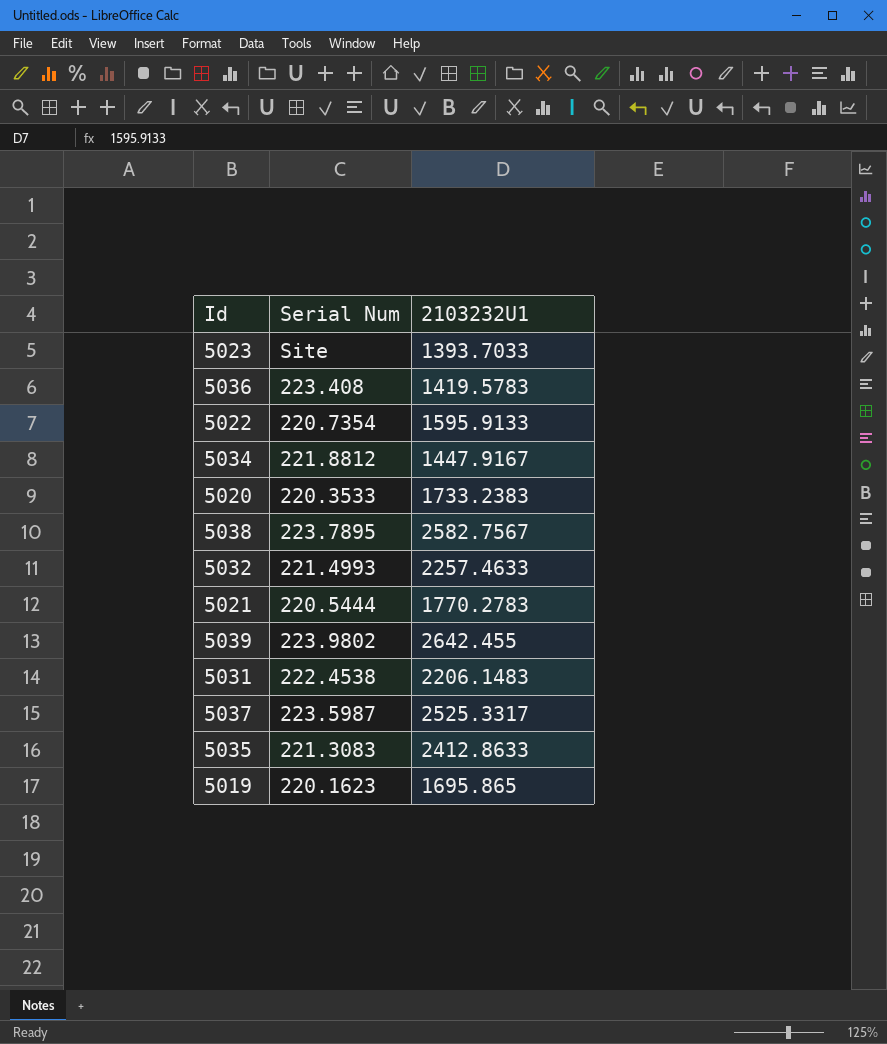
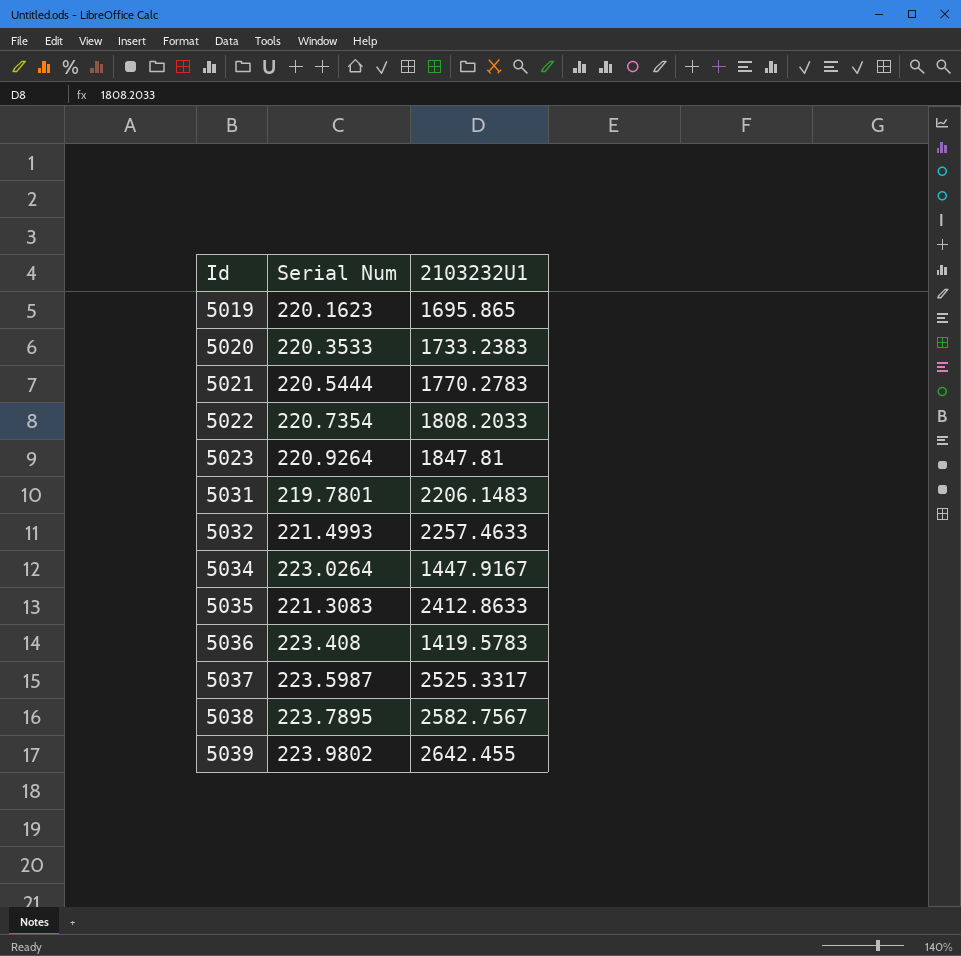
row order: none -> Id ascending
5022 | 2103232U1: 1595.9133 -> 1808.2033
5023 | Serial Num: Site -> 220.9264
5023 | 2103232U1: 1393.7033 -> 1847.81
5031 | Serial Num: 222.4538 -> 219.7801
5034 | Serial Num: 221.8812 -> 223.0264

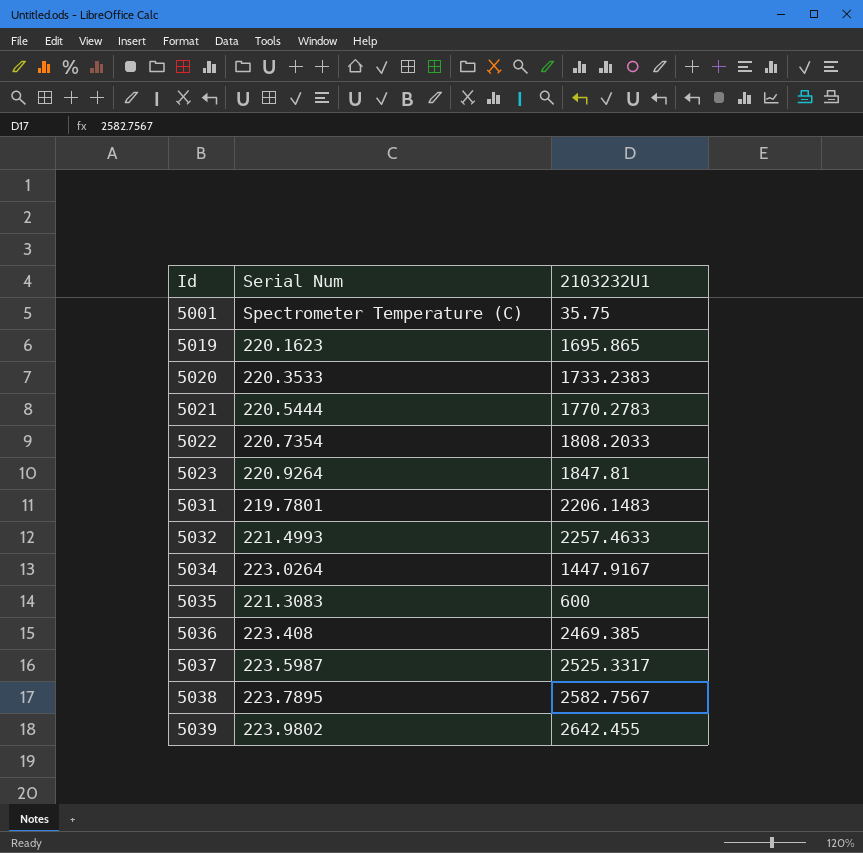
row 5001: none -> Spectrometer Temperature (C) | 35.75
5035 | 2103232U1: 2412.8633 -> 600
5036 | 2103232U1: 1419.5783 -> 2469.385

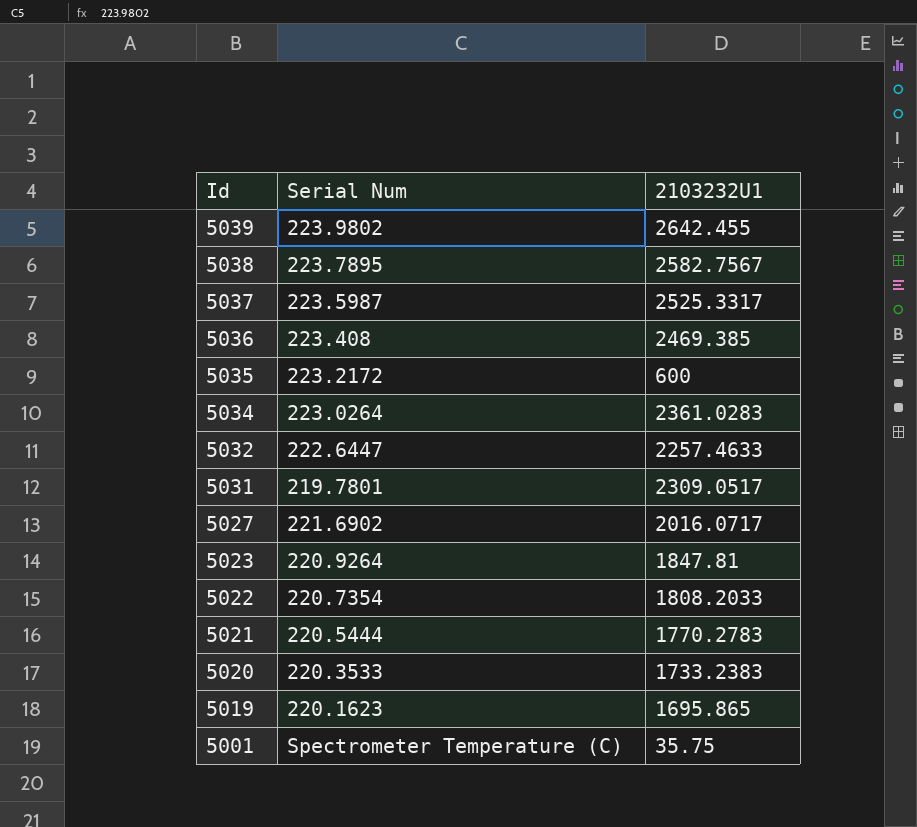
row order: Id ascending -> Id descending
5035 | Serial Num: 221.3083 -> 223.2172
5034 | 2103232U1: 1447.9167 -> 2361.0283
5032 | Serial Num: 221.4993 -> 222.6447
5031 | 2103232U1: 2206.1483 -> 2309.0517
row 5027: none -> 221.6902 | 2016.0717

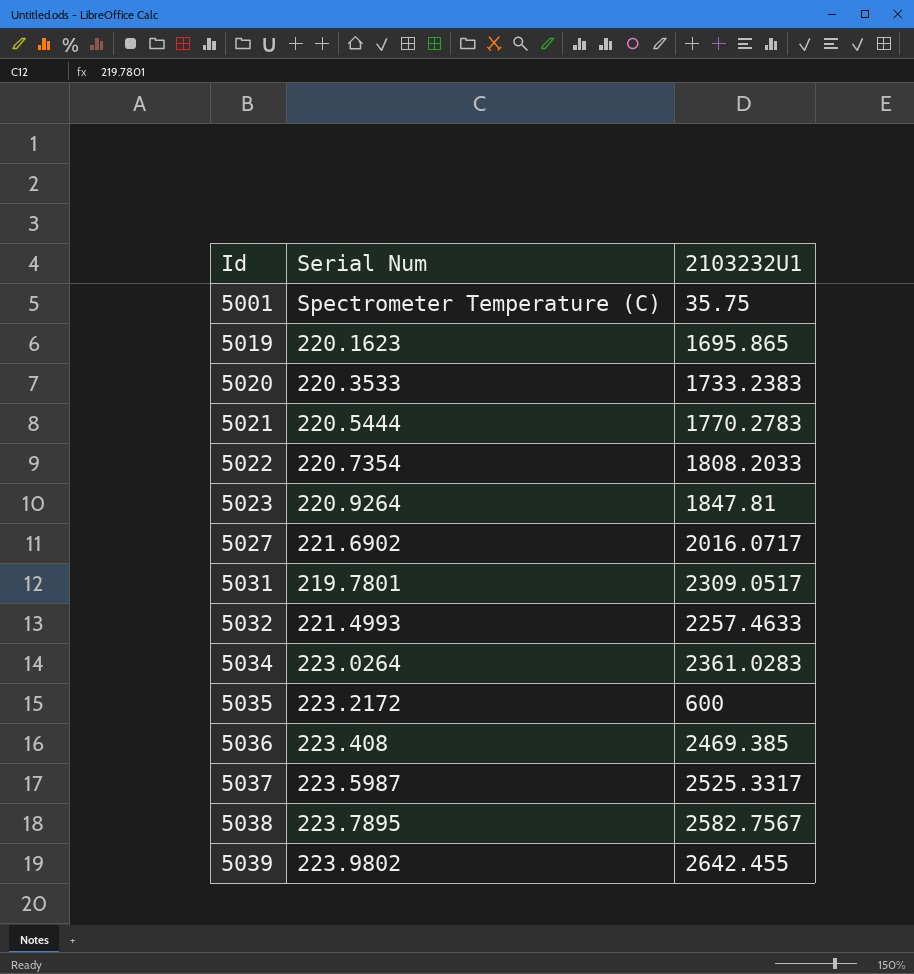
row order: Id descending -> Id ascending
5032 | Serial Num: 222.6447 -> 221.4993

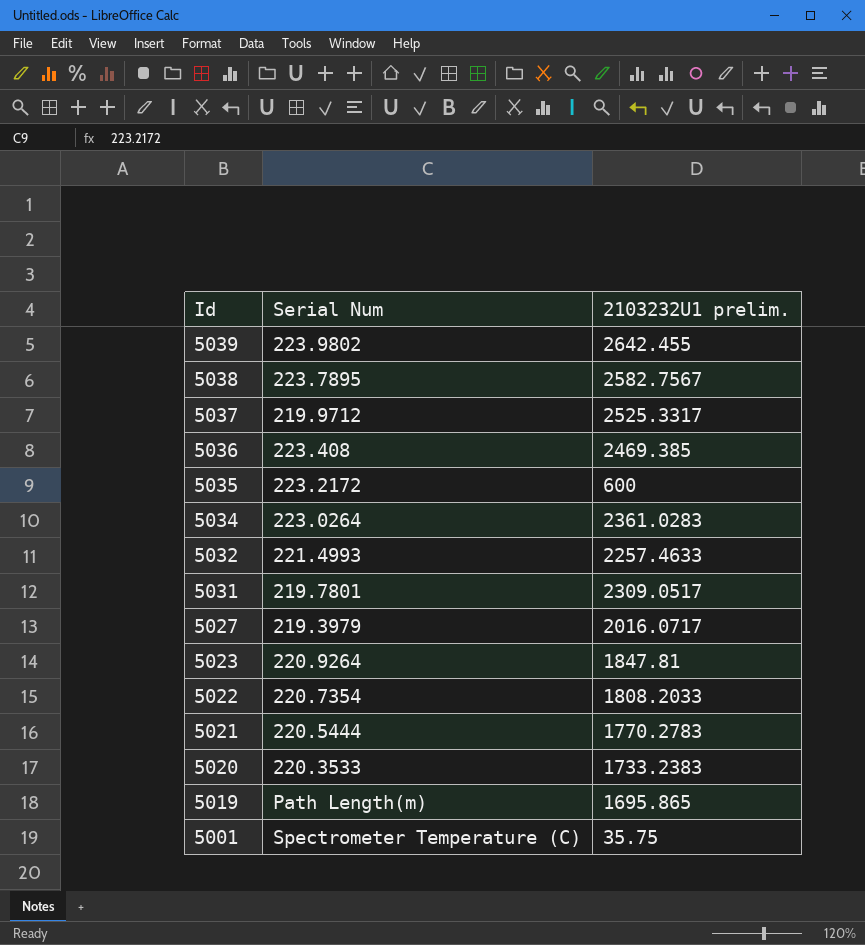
row order: Id ascending -> Id descending
column name: 2103232U1 -> 2103232U1 prelim.
5037 | Serial Num: 223.5987 -> 219.9712
5027 | Serial Num: 221.6902 -> 219.3979
5019 | Serial Num: 220.1623 -> Path Length(m)

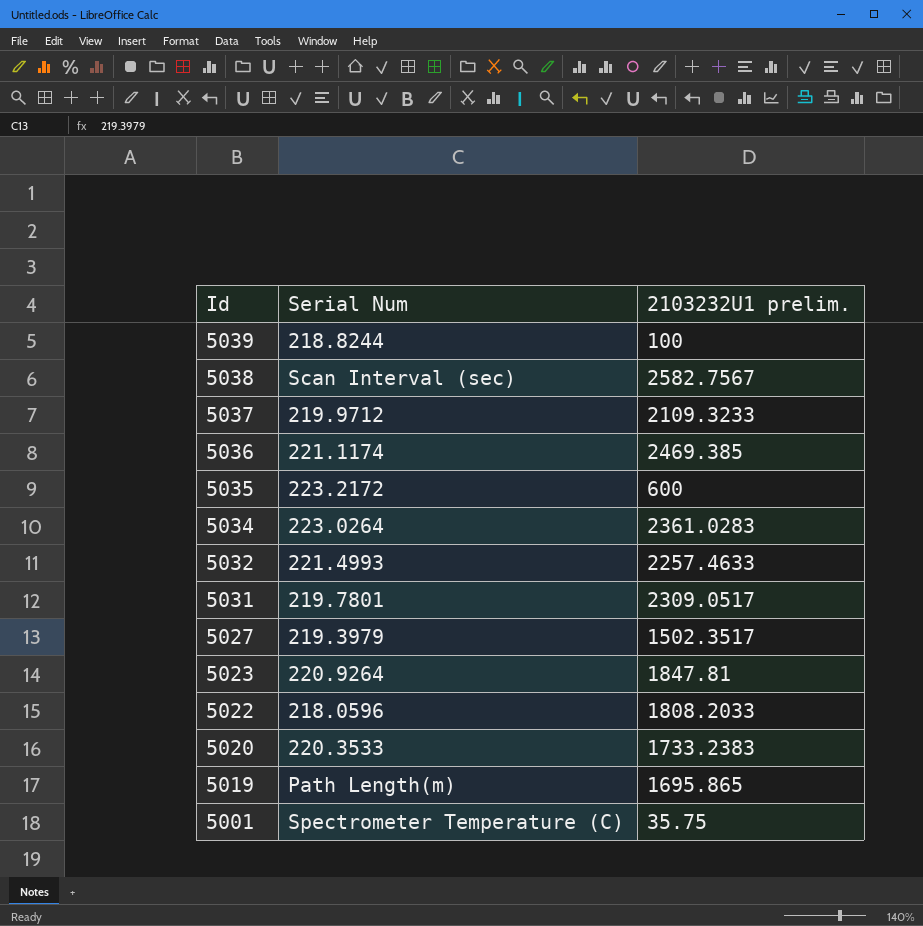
row 5021: 220.5444 | 1770.2783 -> none
5039 | Serial Num: 223.9802 -> 218.8244
5039 | 2103232U1 prelim.: 2642.455 -> 100
5038 | Serial Num: 223.7895 -> Scan Interval (sec)
5037 | 2103232U1 prelim.: 2525.3317 -> 2109.3233
5036 | Serial Num: 223.408 -> 221.1174
5027 | 2103232U1 prelim.: 2016.0717 -> 1502.3517
5022 | Serial Num: 220.7354 -> 218.0596

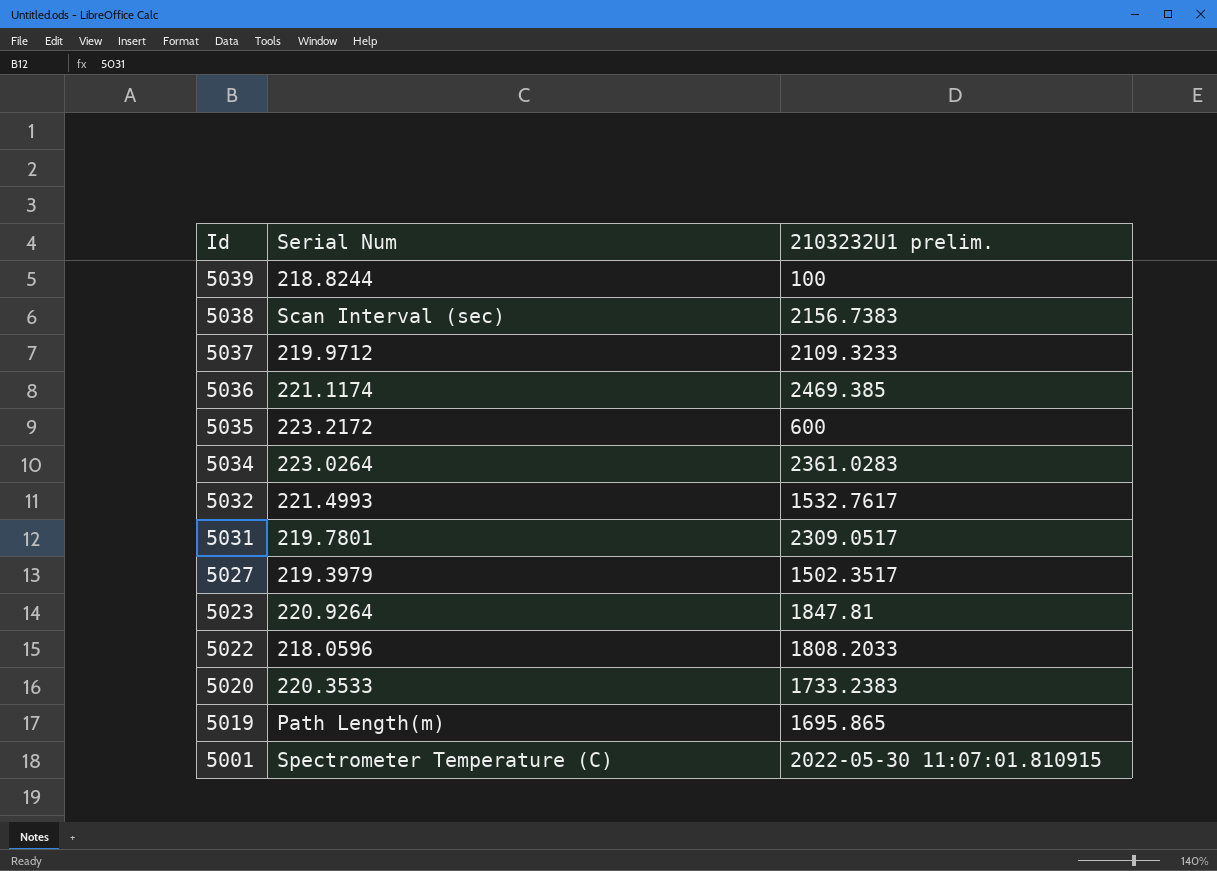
5038 | 2103232U1 prelim.: 2582.7567 -> 2156.7383
5032 | 2103232U1 prelim.: 2257.4633 -> 1532.7617
5001 | 2103232U1 prelim.: 35.75 -> 2022-05-30 11:07:01.810915

